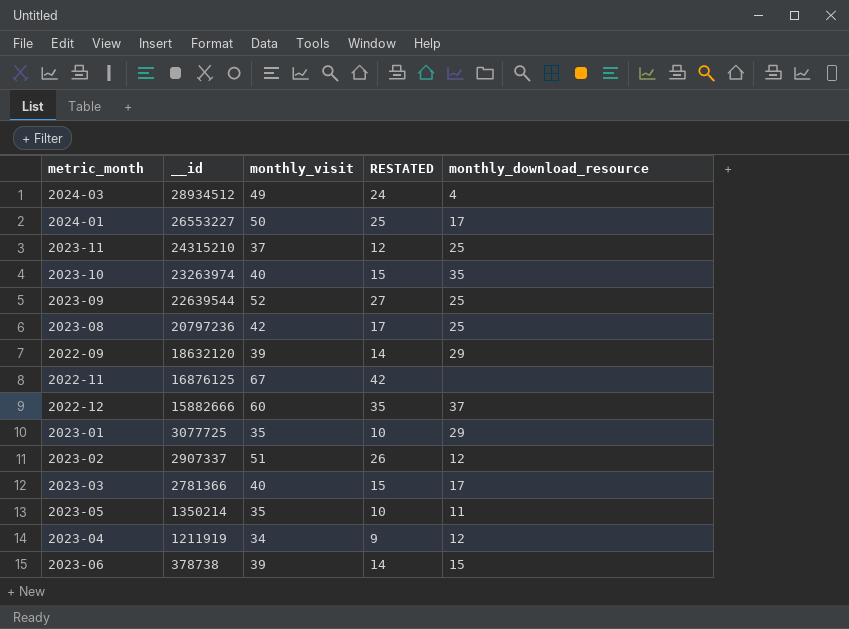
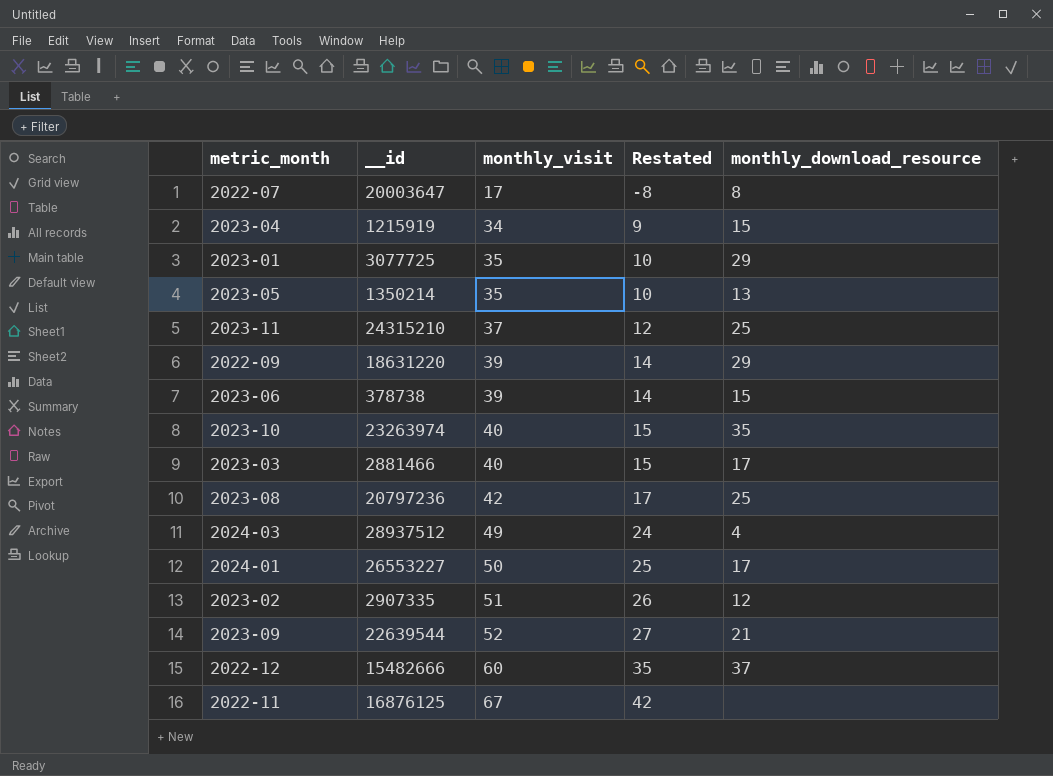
row order: __id descending -> monthly_visit ascending
column name: RESTATED -> Restated
row 2022-07: none -> 20003647 | 17 | -8 | 8
2023-04 | __id: 1211919 -> 1215919
2023-04 | monthly_download_resource: 12 -> 15
2023-05 | monthly_download_resource: 11 -> 13
2022-09 | __id: 18632120 -> 18631220
2023-03 | __id: 2781366 -> 2881466
2024-03 | __id: 28934512 -> 28937512
2023-02 | __id: 2907337 -> 2907335
2023-09 | monthly_download_resource: 25 -> 21
2022-12 | __id: 15882666 -> 15482666

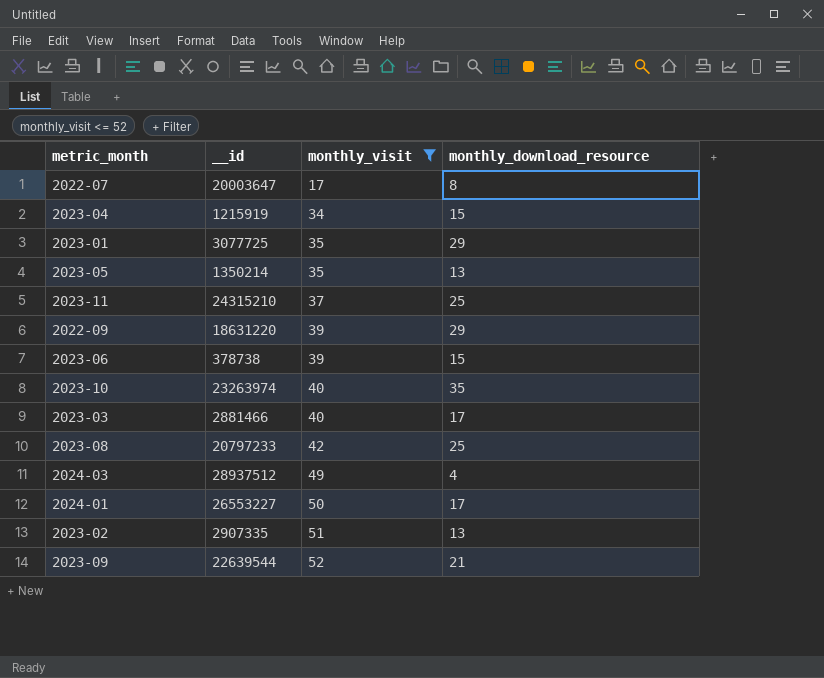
filter: none -> monthly_visit <= 52
column Restated | formula: [monthly_visit] - 25 -> none
2023-08 | __id: 20797236 -> 20797233
2023-02 | monthly_download_resource: 12 -> 13

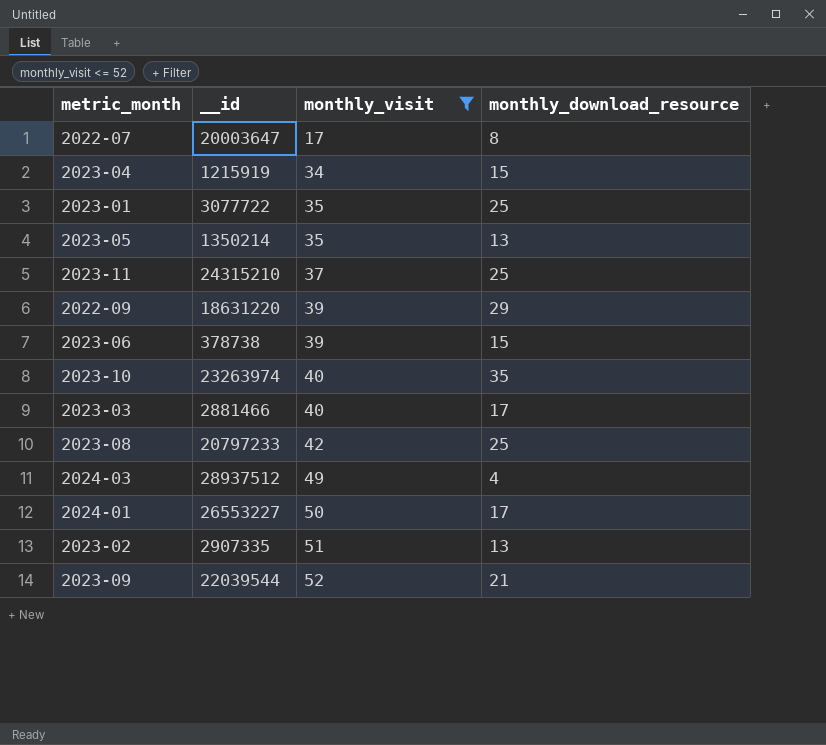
2023-01 | __id: 3077725 -> 3077722
2023-01 | monthly_download_resource: 29 -> 25
2023-09 | __id: 22639544 -> 22039544

